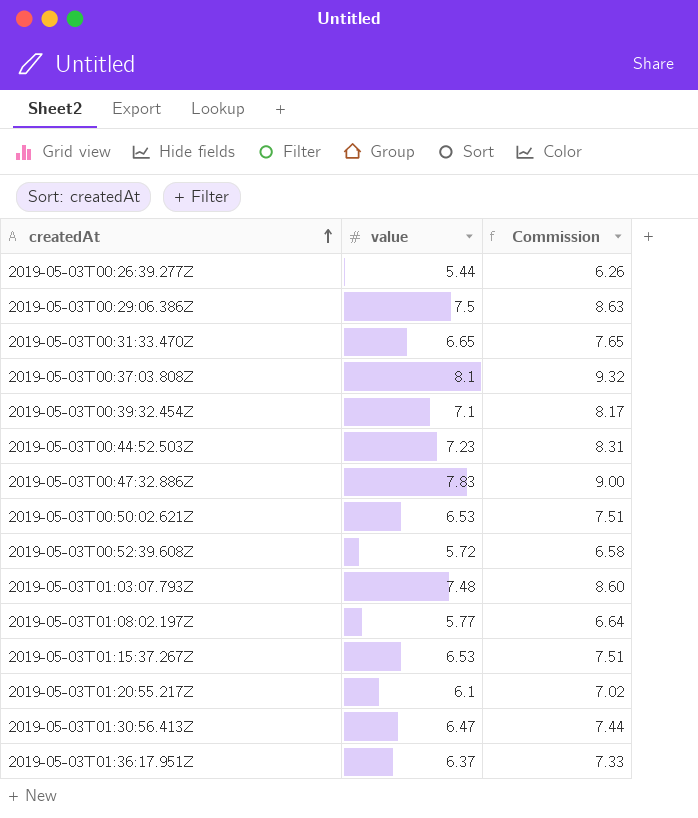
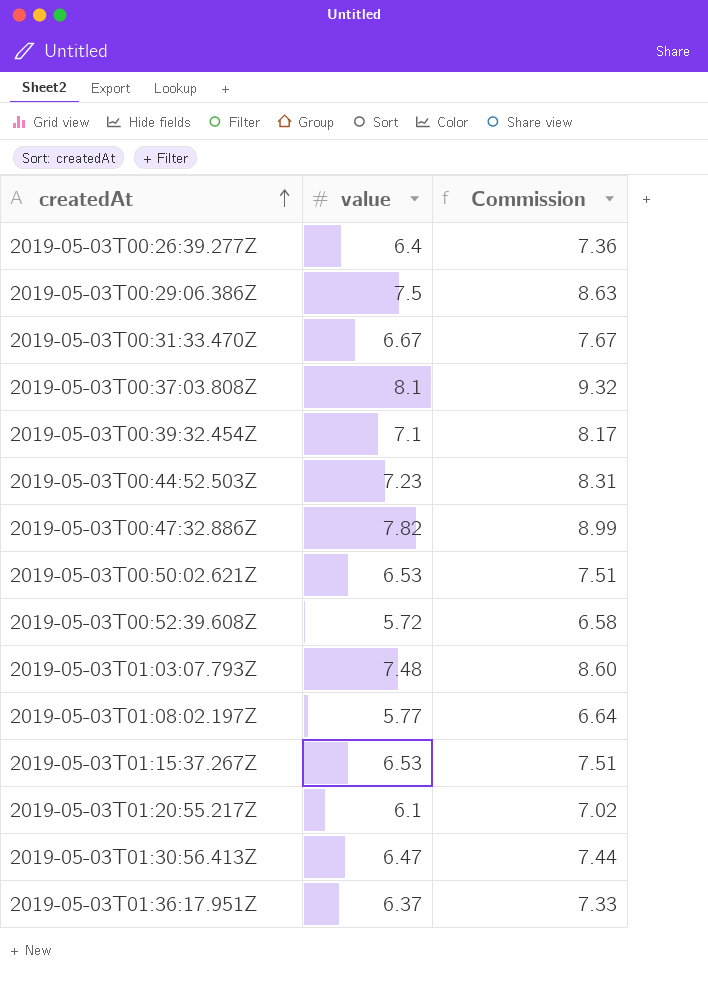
2019-05-03T00:26:39.277Z | value: 5.44 -> 6.4
2019-05-03T00:26:39.277Z | Commission: 6.26 -> 7.36
2019-05-03T00:31:33.470Z | value: 6.65 -> 6.67
2019-05-03T00:31:33.470Z | Commission: 7.65 -> 7.67
2019-05-03T00:47:32.886Z | value: 7.83 -> 7.82
2019-05-03T00:47:32.886Z | Commission: 9.00 -> 8.99

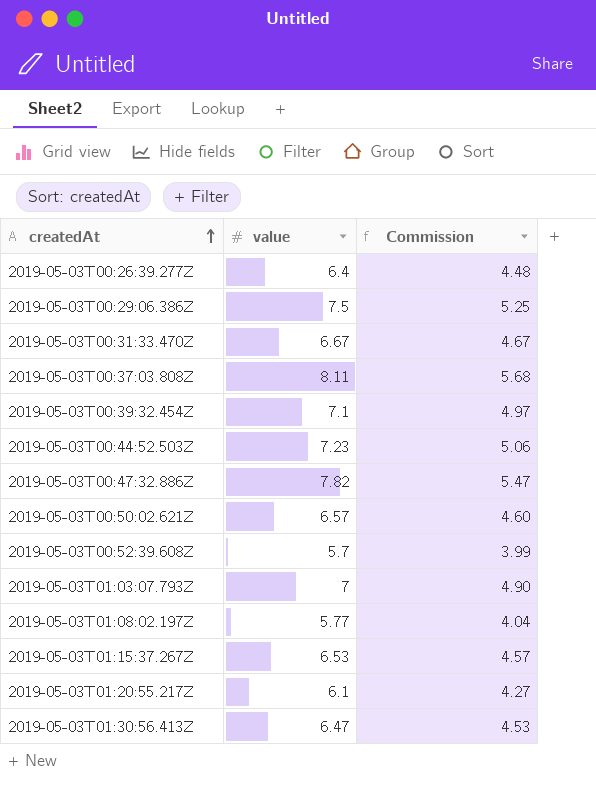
column Commission | formula: [value] * 1.15 -> [value] * 0.7
row 2019-05-03T01:36:17.951Z: 6.37 | 7.33 -> none
2019-05-03T00:37:03.808Z | value: 8.1 -> 8.11
2019-05-03T00:50:02.621Z | value: 6.53 -> 6.57
2019-05-03T00:52:39.608Z | value: 5.72 -> 5.7
2019-05-03T01:03:07.793Z | value: 7.48 -> 7

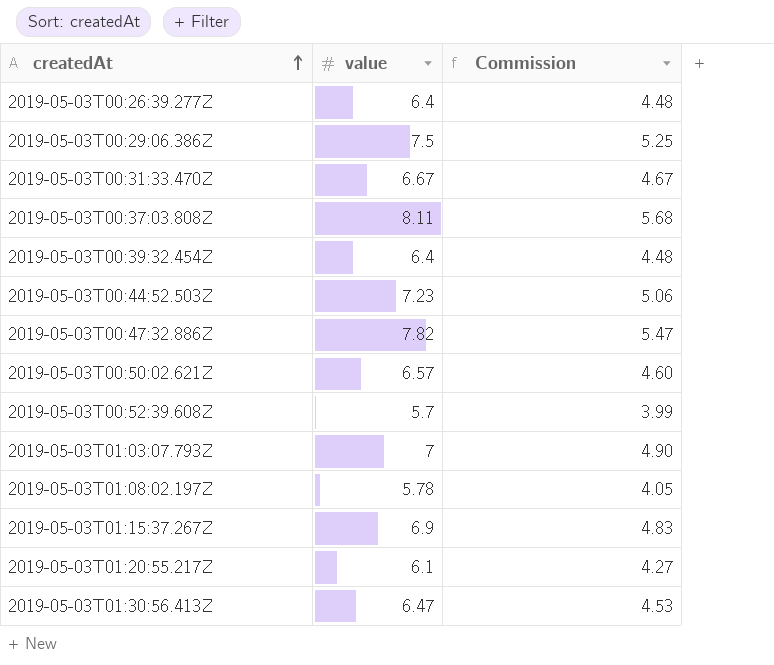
2019-05-03T00:39:32.454Z | value: 7.1 -> 6.4
2019-05-03T00:39:32.454Z | Commission: 4.97 -> 4.48
2019-05-03T01:08:02.197Z | value: 5.77 -> 5.78
2019-05-03T01:08:02.197Z | Commission: 4.04 -> 4.05
2019-05-03T01:15:37.267Z | value: 6.53 -> 6.9
2019-05-03T01:15:37.267Z | Commission: 4.57 -> 4.83

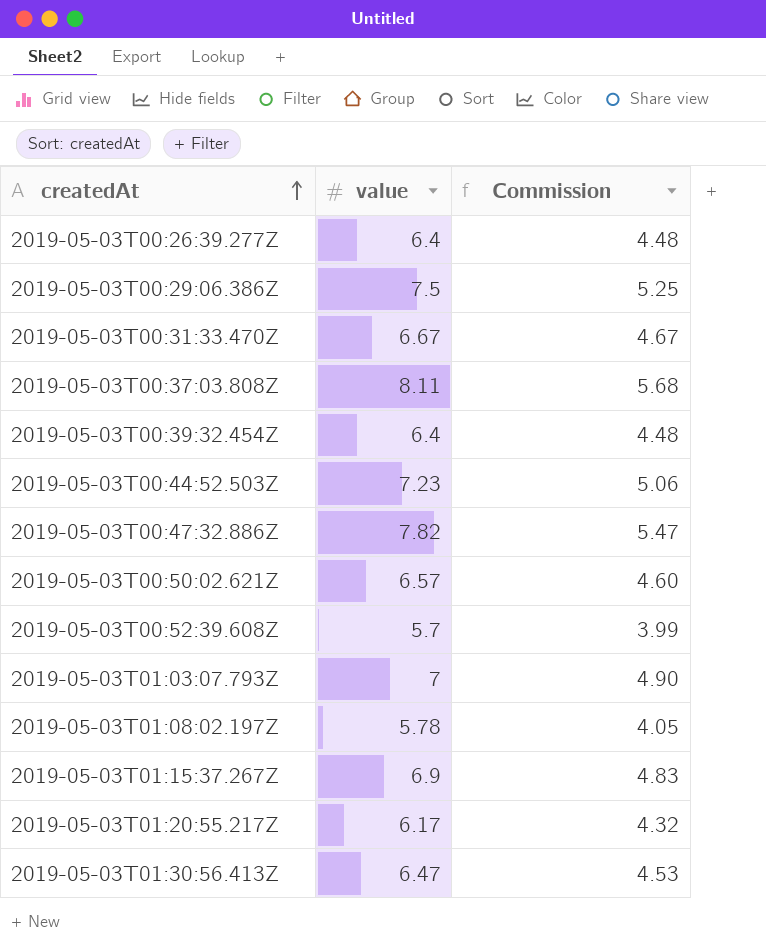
2019-05-03T01:20:55.217Z | value: 6.1 -> 6.17
2019-05-03T01:20:55.217Z | Commission: 4.27 -> 4.32

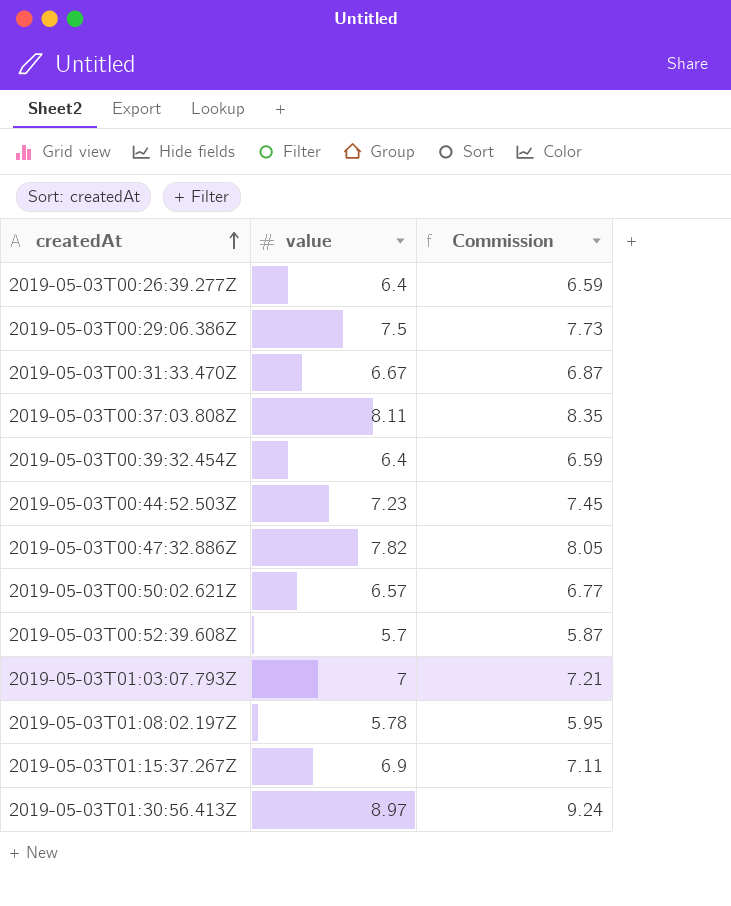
column Commission | formula: [value] * 0.7 -> [value] * 1.03
row 2019-05-03T01:20:55.217Z: 6.17 | 4.32 -> none
2019-05-03T01:30:56.413Z | value: 6.47 -> 8.97

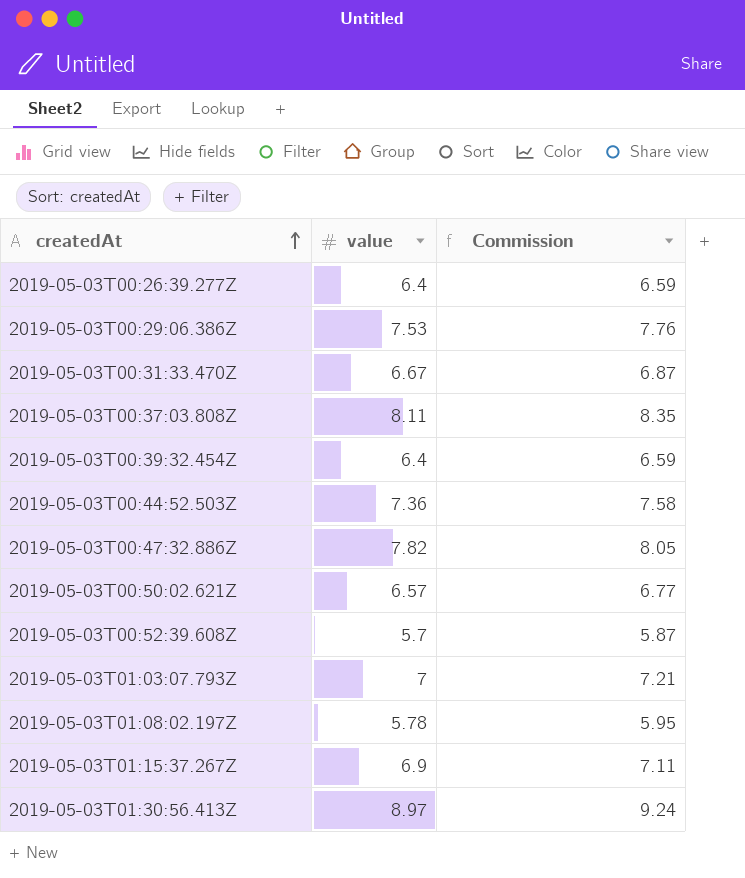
2019-05-03T00:29:06.386Z | value: 7.5 -> 7.53
2019-05-03T00:29:06.386Z | Commission: 7.73 -> 7.76
2019-05-03T00:44:52.503Z | value: 7.23 -> 7.36
2019-05-03T00:44:52.503Z | Commission: 7.45 -> 7.58

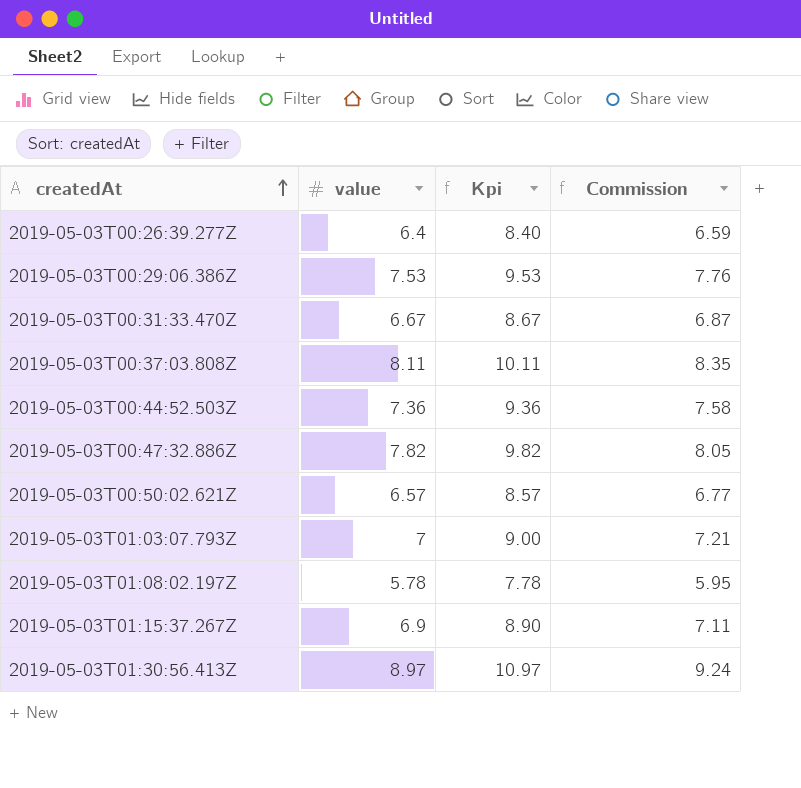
column Kpi | formula: none -> [value] + 2
row 2019-05-03T00:39:32.454Z: 6.4 | 6.59 -> none
row 2019-05-03T00:52:39.608Z: 5.7 | 5.87 -> none

